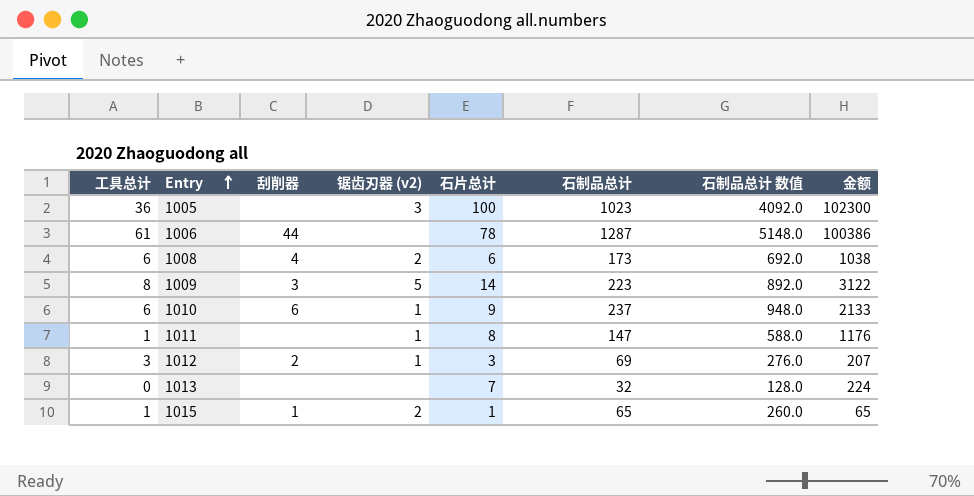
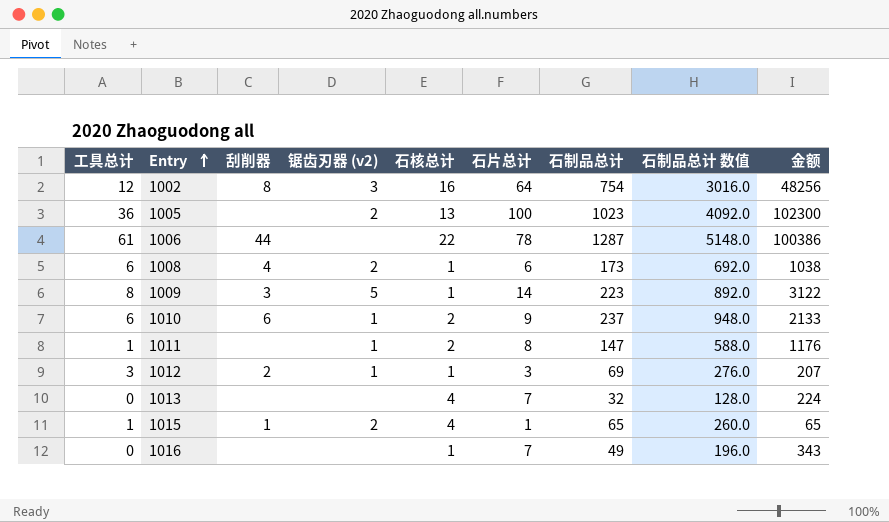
column 石核总计 | position: none -> 5
row 1002: none -> 12 | 8 | 3 | 16 | 64 | 754 | 3016.0 | 48256
1005 | 锯齿刃器 (v2): 3 -> 2
row 1016: none -> 0 | none | none | 1 | 7 | 49 | 196.0 | 343

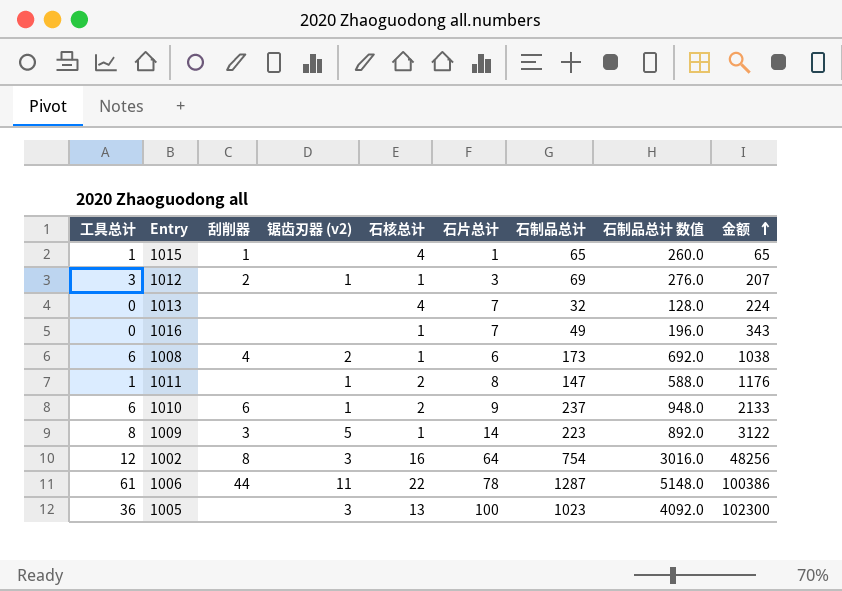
row order: Entry ascending -> 金额 ascending
1015 | 锯齿刃器 (v2): 2 -> none
1006 | 锯齿刃器 (v2): none -> 11
1005 | 锯齿刃器 (v2): 2 -> 3

